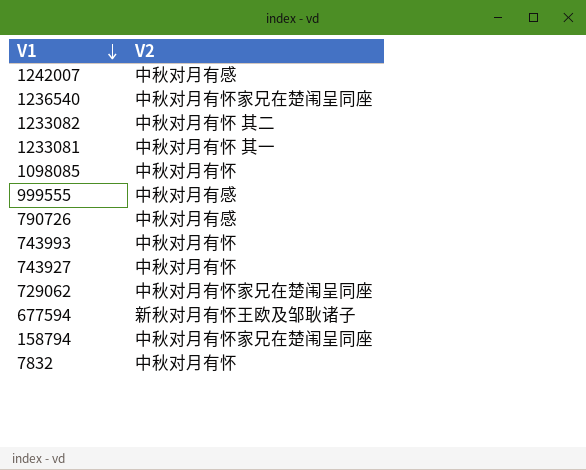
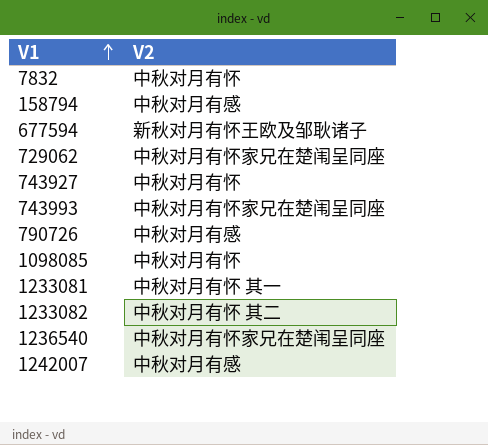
row order: V1 descending -> V1 ascending
row 999555: 中秋对月有感 -> none
158794 | V2: 中秋对月有怀家兄在楚闱呈同座 -> 中秋对月有感
743993 | V2: 中秋对月有怀 -> 中秋对月有怀家兄在楚闱呈同座

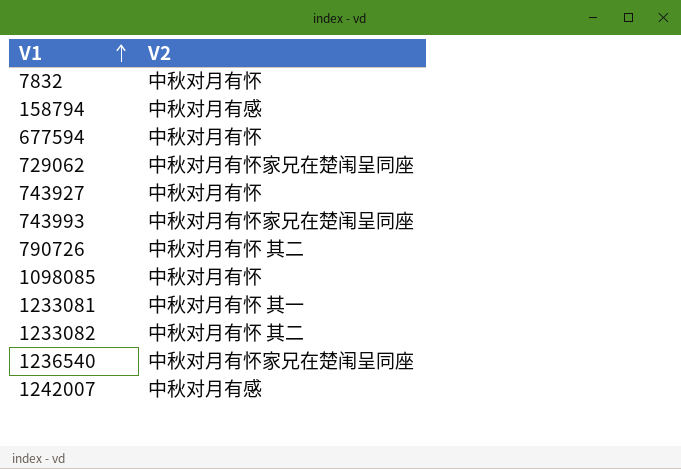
677594 | V2: 新秋对月有怀王欧及邹耿诸子 -> 中秋对月有怀
790726 | V2: 中秋对月有感 -> 中秋对月有怀 其二

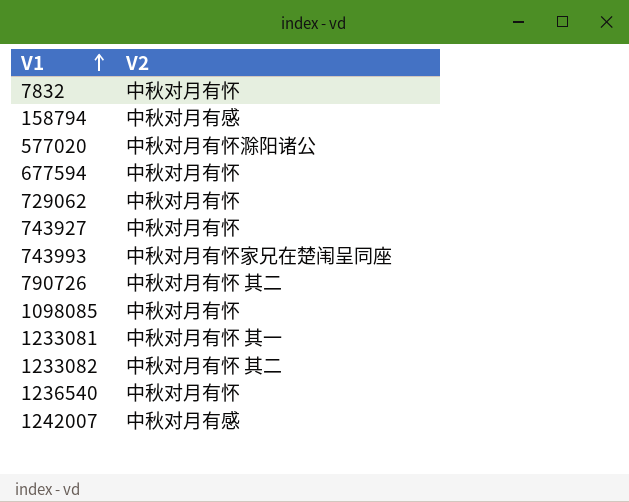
row 577020: none -> 中秋对月有怀滁阳诸公
729062 | V2: 中秋对月有怀家兄在楚闱呈同座 -> 中秋对月有怀
1236540 | V2: 中秋对月有怀家兄在楚闱呈同座 -> 中秋对月有怀

